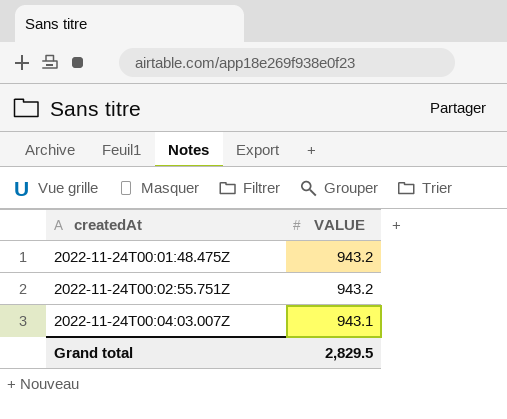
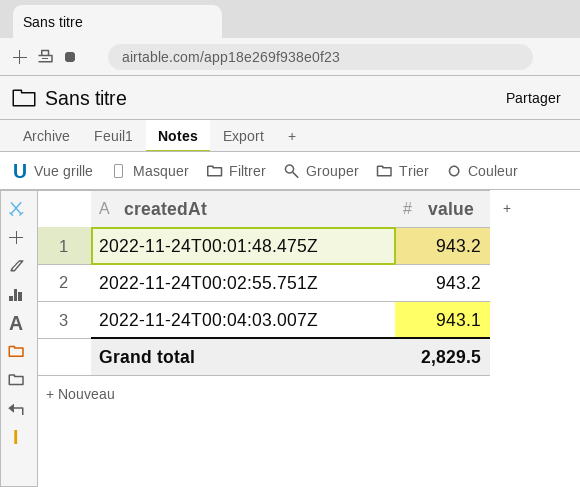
column name: VALUE -> value

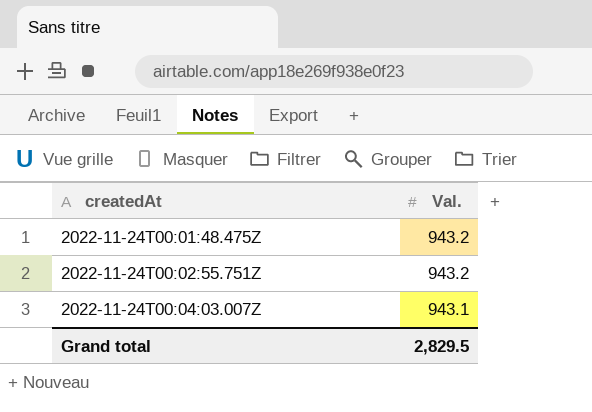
column name: value -> Val.

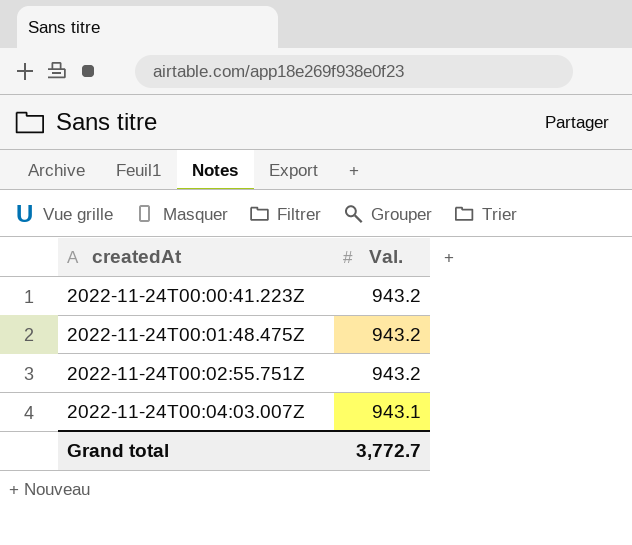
row 2022-11-24T00:00:41.223Z: none -> 943.2
Grand total | Val.: 2,829.5 -> 3,772.7

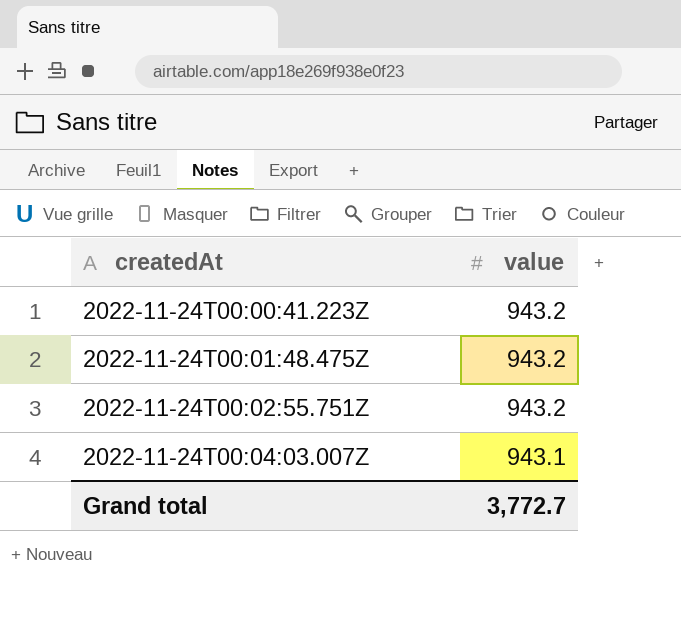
column name: Val. -> value

